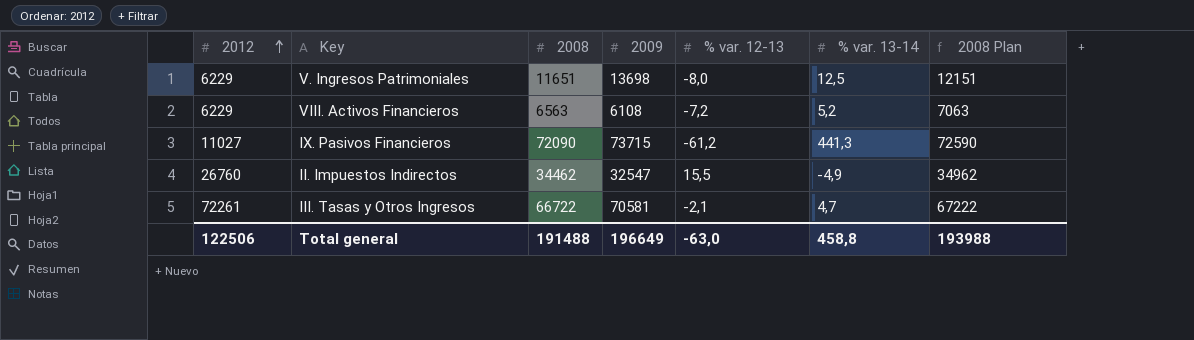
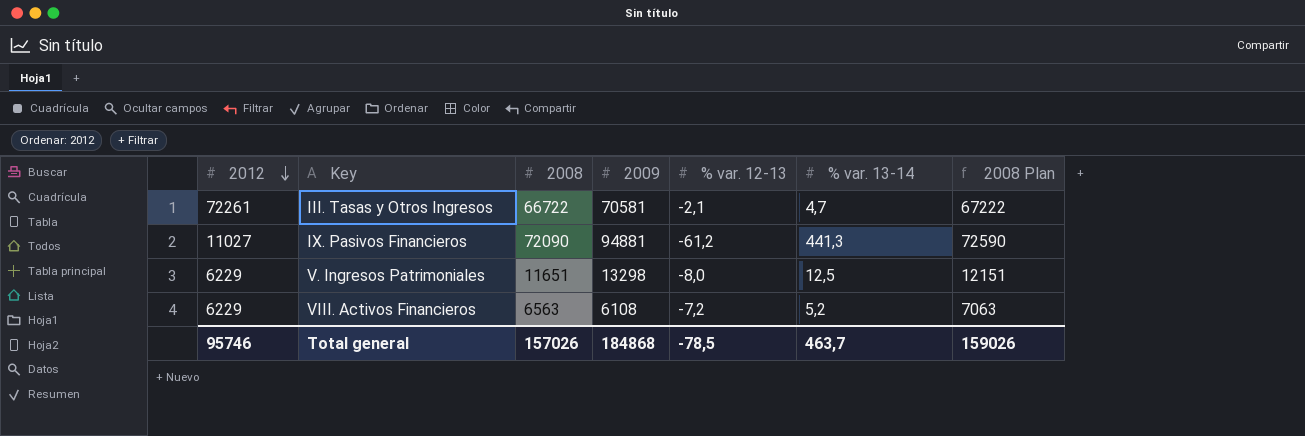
row order: 2012 ascending -> 2012 descending
row II. Impuestos Indirectos: 26760 | 34462 | 32547 | 15,5 | -4,9 | 34962 -> none
IX. Pasivos Financieros | 2009: 73715 -> 94881
V. Ingresos Patrimoniales | 2009: 13698 -> 13298
Total general | 2012: 122506 -> 95746
Total general | 2008: 191488 -> 157026
Total general | 2009: 196649 -> 184868
Total general | % var. 12-13: -63,0 -> -78,5
Total general | % var. 13-14: 458,8 -> 463,7
Total general | 2008 Plan: 193988 -> 159026

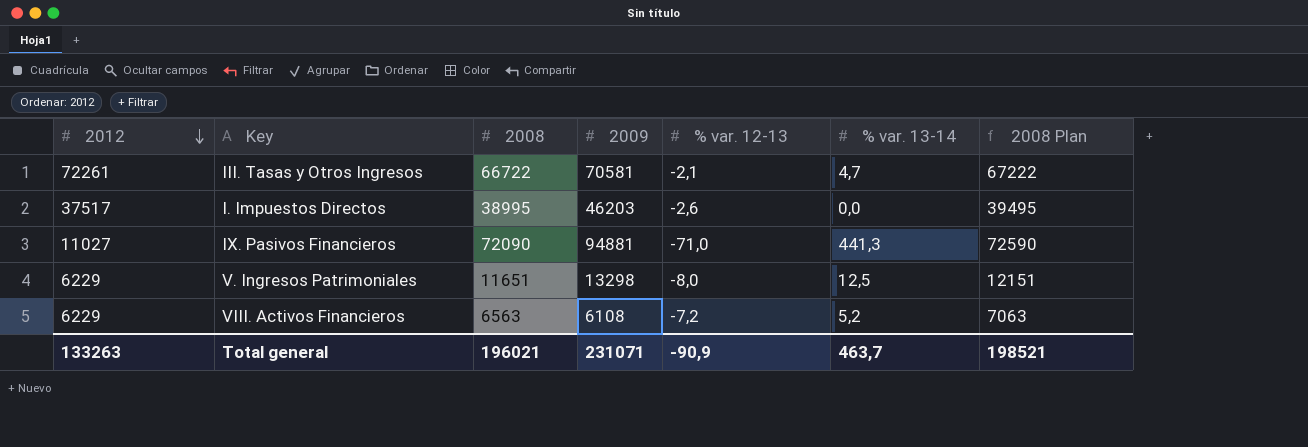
row I. Impuestos Directos: none -> 37517 | 38995 | 46203 | -2,6 | 0,0 | 39495
IX. Pasivos Financieros | % var. 12-13: -61,2 -> -71,0
Total general | 2012: 95746 -> 133263
Total general | 2008: 157026 -> 196021
Total general | 2009: 184868 -> 231071
Total general | % var. 12-13: -78,5 -> -90,9
Total general | 2008 Plan: 159026 -> 198521

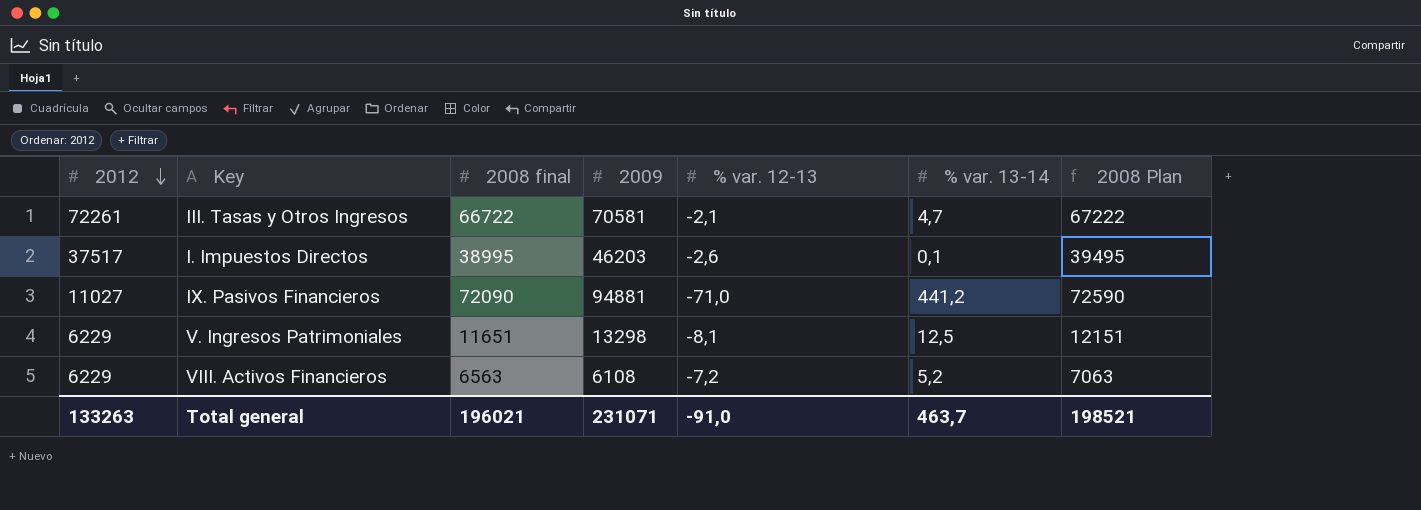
column name: 2008 -> 2008 final
I. Impuestos Directos | % var. 13-14: 0,0 -> 0,1
IX. Pasivos Financieros | % var. 13-14: 441,3 -> 441,2
V. Ingresos Patrimoniales | % var. 12-13: -8,0 -> -8,1
Total general | % var. 12-13: -90,9 -> -91,0

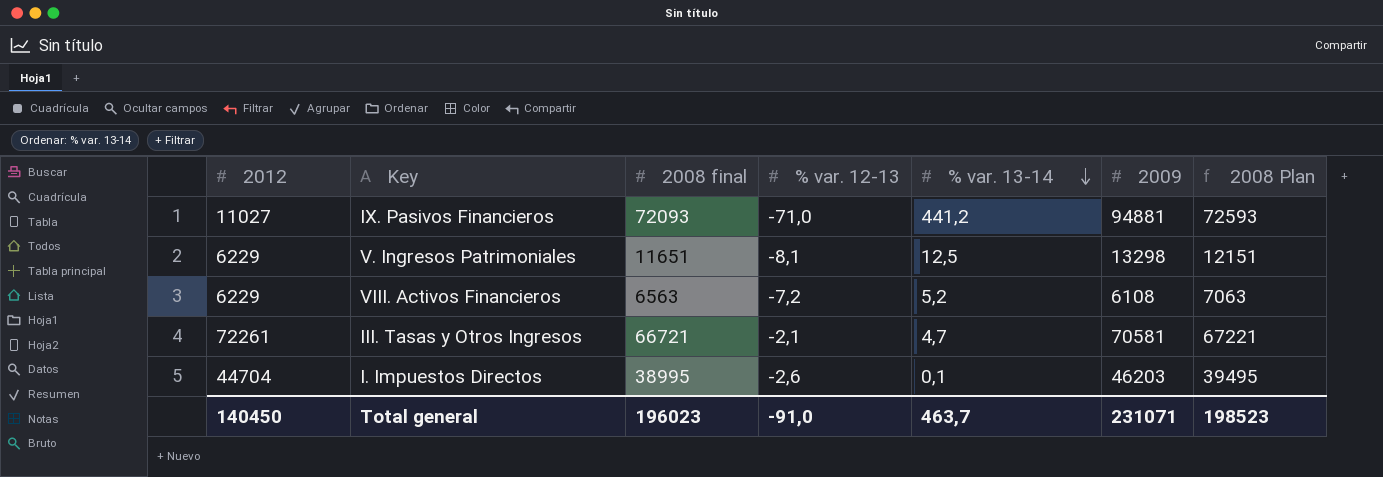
row order: 2012 descending -> % var. 13-14 descending
column 2009 | position: 4 -> 6
IX. Pasivos Financieros | 2008 final: 72090 -> 72093
IX. Pasivos Financieros | 2008 Plan: 72590 -> 72593
III. Tasas y Otros Ingresos | 2008 final: 66722 -> 66721
III. Tasas y Otros Ingresos | 2008 Plan: 67222 -> 67221
I. Impuestos Directos | 2012: 37517 -> 44704
Total general | 2012: 133263 -> 140450
Total general | 2008 final: 196021 -> 196023
Total general | 2008 Plan: 198521 -> 198523

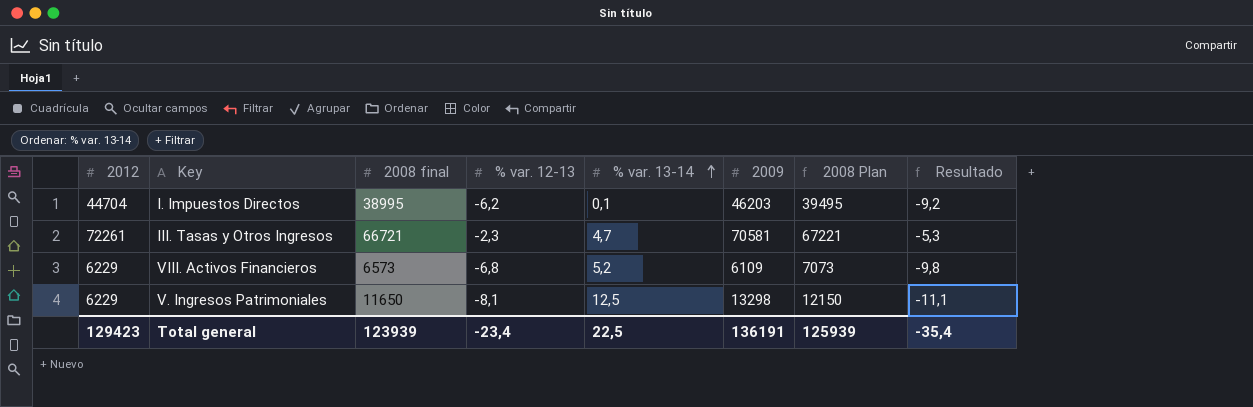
row order: % var. 13-14 descending -> % var. 13-14 ascending
column Resultado | formula: none -> [% var. 12-13] - 3
row IX. Pasivos Financieros: 11027 | 72093 | -71,0 | 441,2 | 94881 | 72593 -> none
I. Impuestos Directos | % var. 12-13: -2,6 -> -6,2
III. Tasas y Otros Ingresos | % var. 12-13: -2,1 -> -2,3
VIII. Activos Financieros | 2008 final: 6563 -> 6573
VIII. Activos Financieros | % var. 12-13: -7,2 -> -6,8
VIII. Activos Financieros | 2009: 6108 -> 6109
VIII. Activos Financieros | 2008 Plan: 7063 -> 7073
V. Ingresos Patrimoniales | 2008 final: 11651 -> 11650
V. Ingresos Patrimoniales | 2008 Plan: 12151 -> 12150
Total general | 2012: 140450 -> 129423
Total general | 2008 final: 196023 -> 123939
Total general | % var. 12-13: -91,0 -> -23,4
Total general | % var. 13-14: 463,7 -> 22,5
Total general | 2009: 231071 -> 136191
Total general | 2008 Plan: 198523 -> 125939

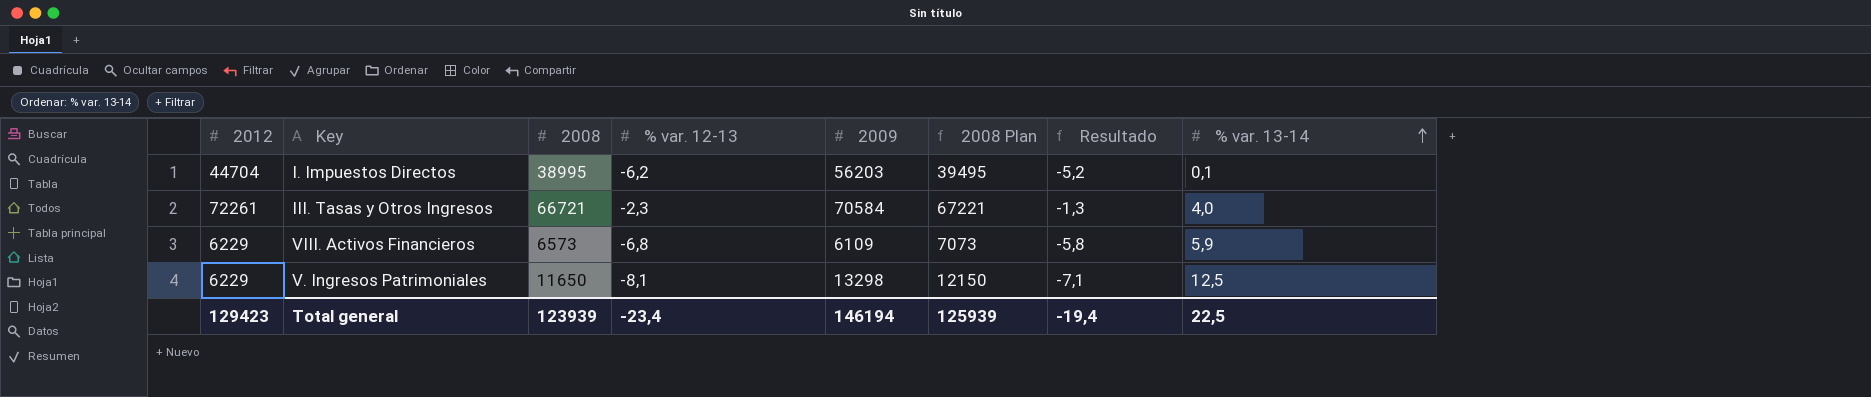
column name: 2008 final -> 2008
column Resultado | formula: [% var. 12-13] - 3 -> [% var. 12-13] + 1
column % var. 13-14 | position: 5 -> 8
I. Impuestos Directos | 2009: 46203 -> 56203
III. Tasas y Otros Ingresos | 2009: 70581 -> 70584
III. Tasas y Otros Ingresos | % var. 13-14: 4,7 -> 4,0
VIII. Activos Financieros | % var. 13-14: 5,2 -> 5,9
Total general | 2009: 136191 -> 146194
Total general | Resultado: -35,4 -> -19,4

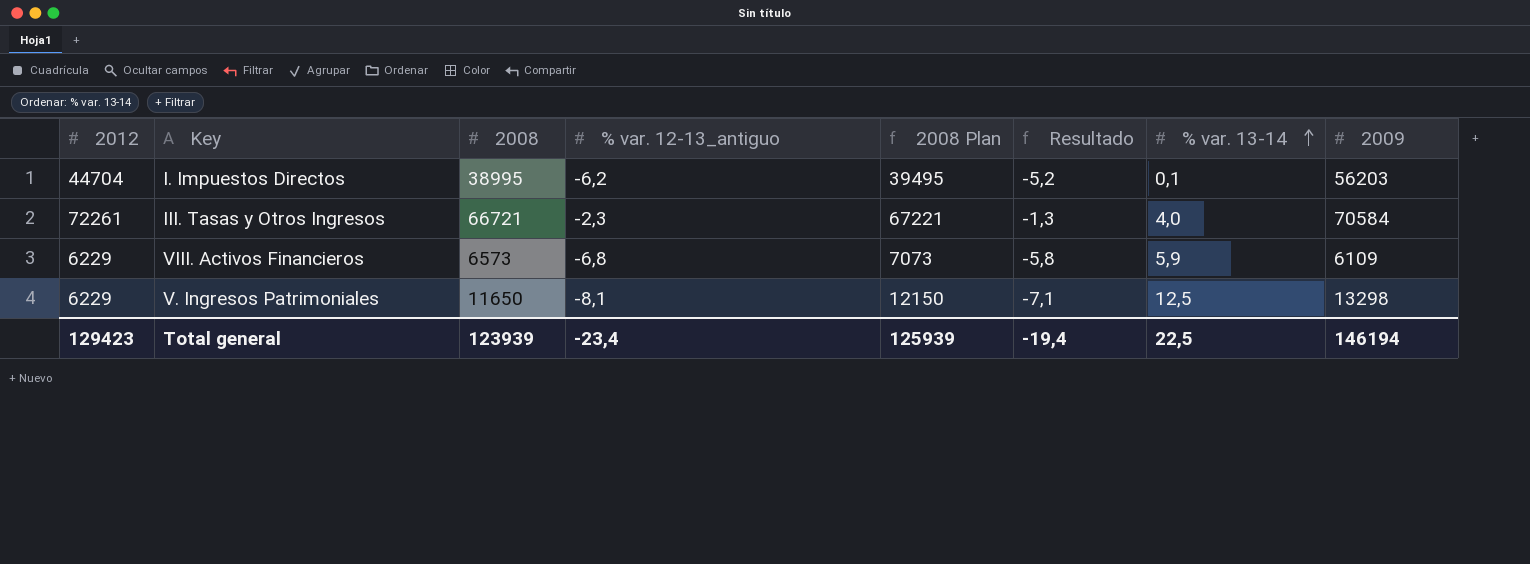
column name: % var. 12-13 -> % var. 12-13_antiguo
column 2009 | position: 5 -> 8

